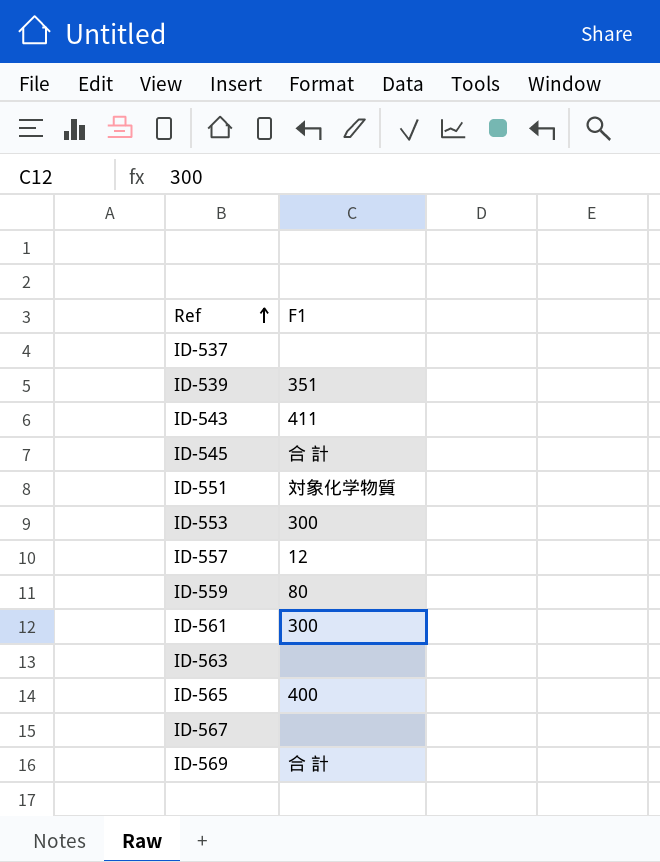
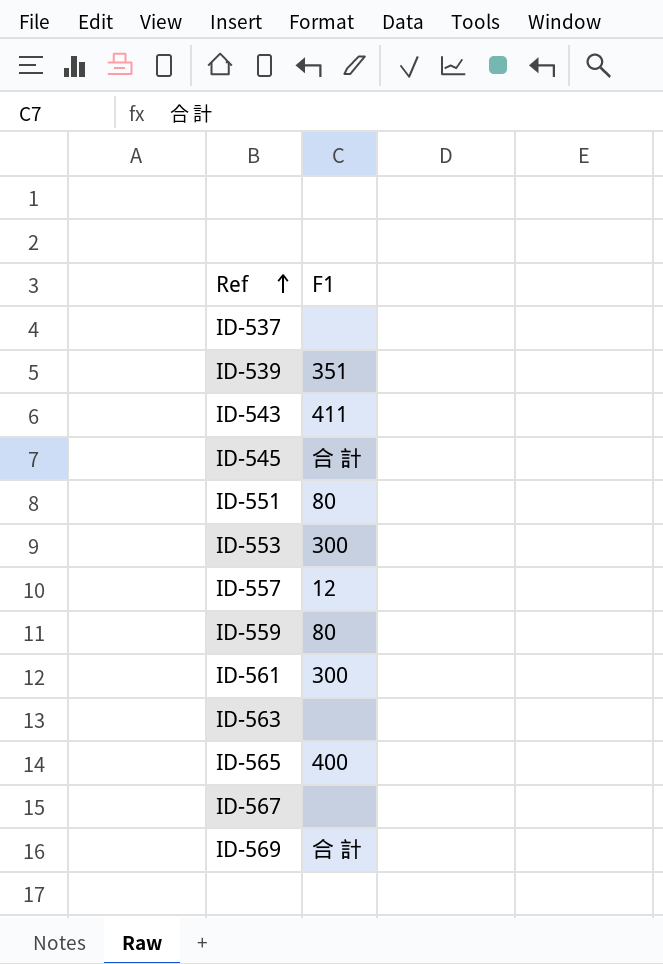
ID-551 | F1: 対象化学物質 -> 80

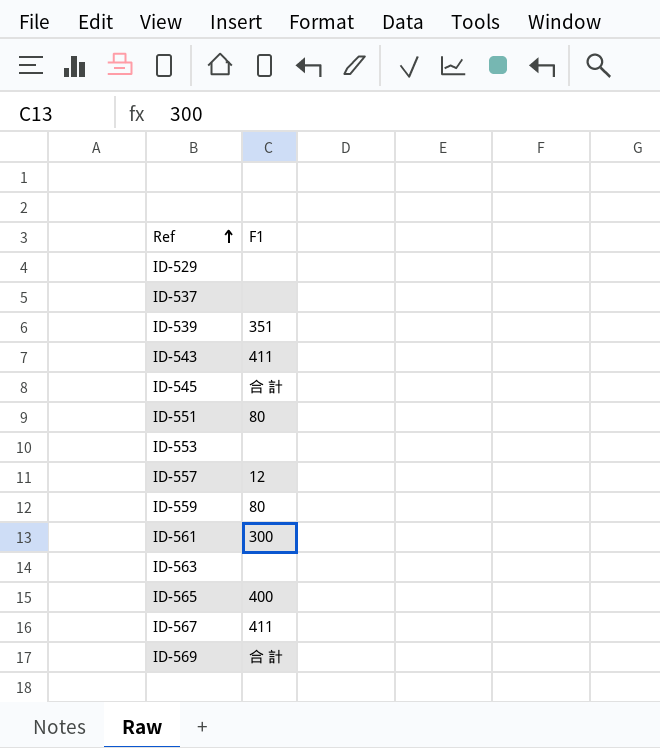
row ID-529: none -> none
ID-553 | F1: 300 -> none
ID-567 | F1: none -> 411

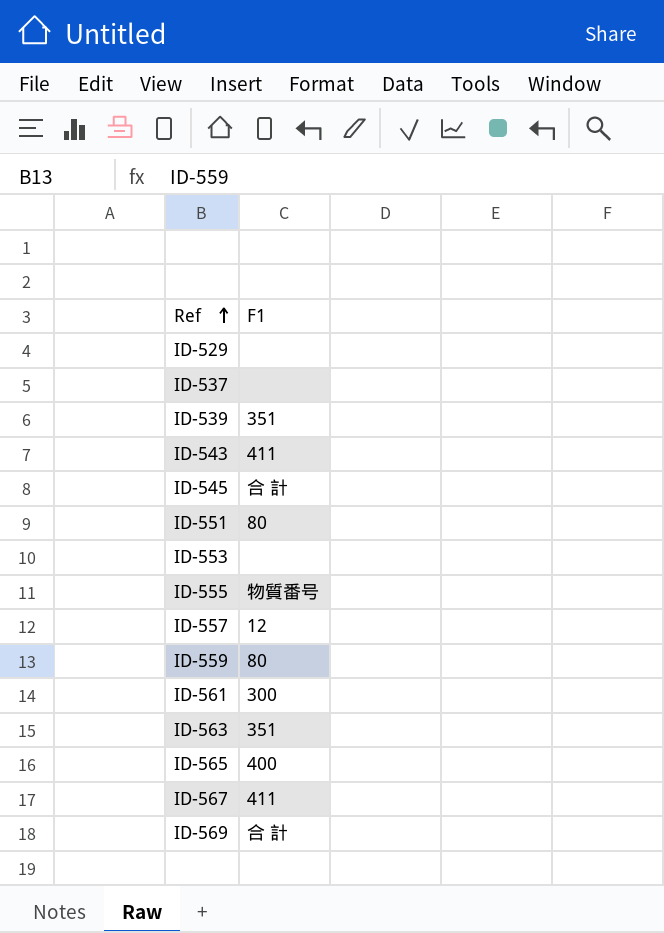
row ID-555: none -> 物質番号
ID-563 | F1: none -> 351

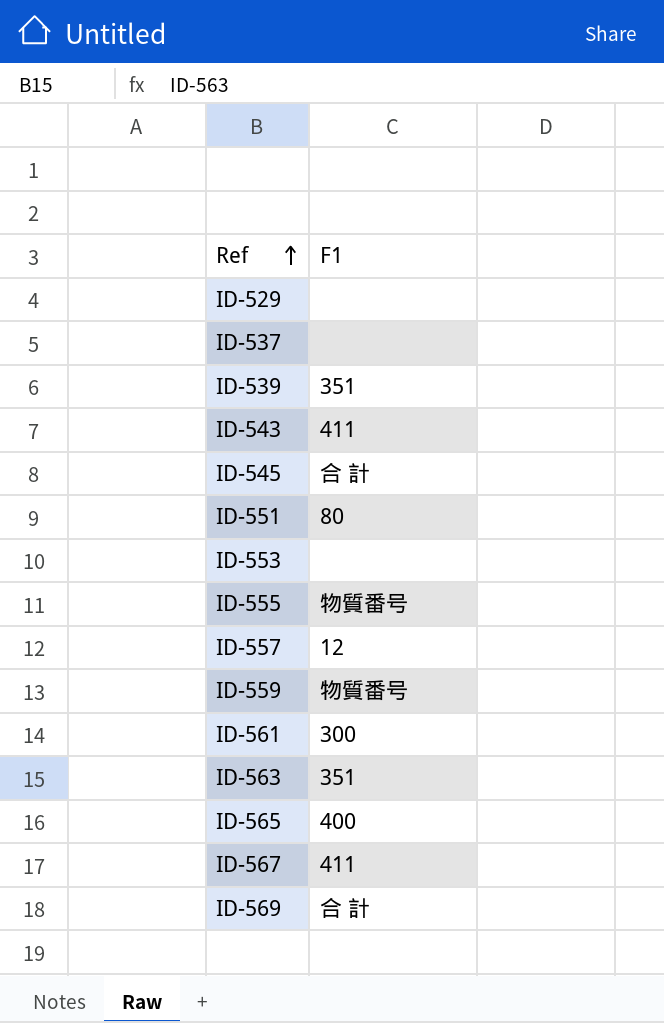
ID-559 | F1: 80 -> 物質番号

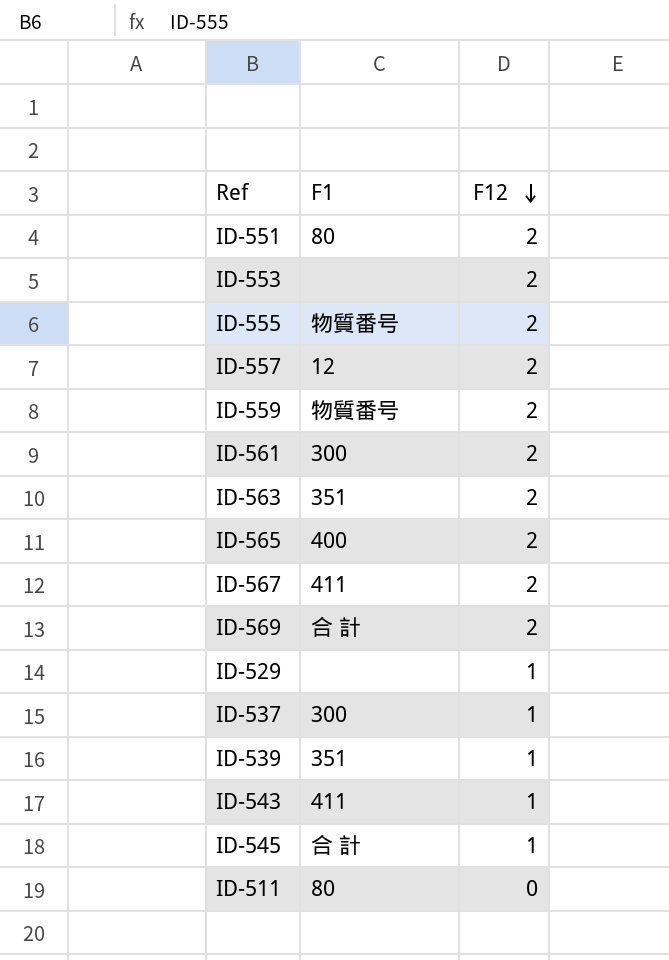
row order: Ref ascending -> F12 descending
column F12 | position: none -> 3
ID-537 | F1: none -> 300
row ID-511: none -> 80 | 0

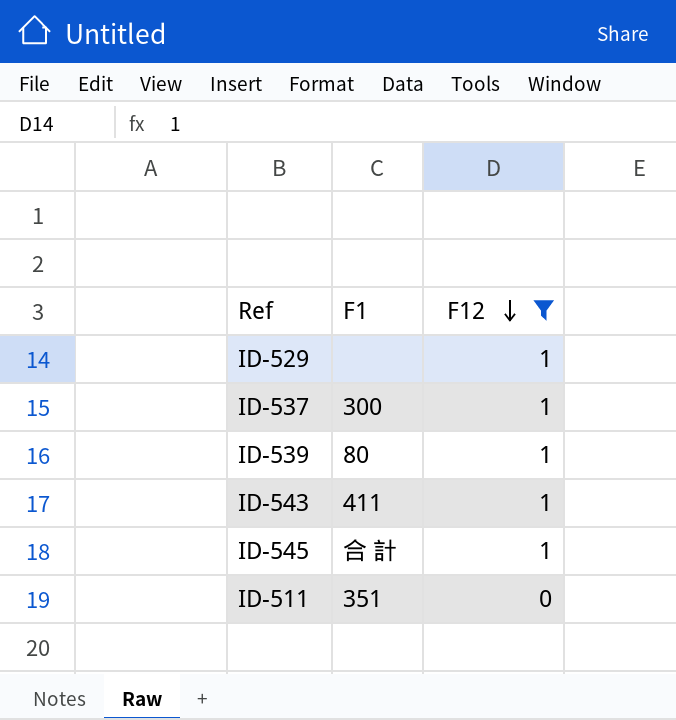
filter: none -> F12 != 2
ID-539 | F1: 351 -> 80
ID-511 | F1: 80 -> 351

